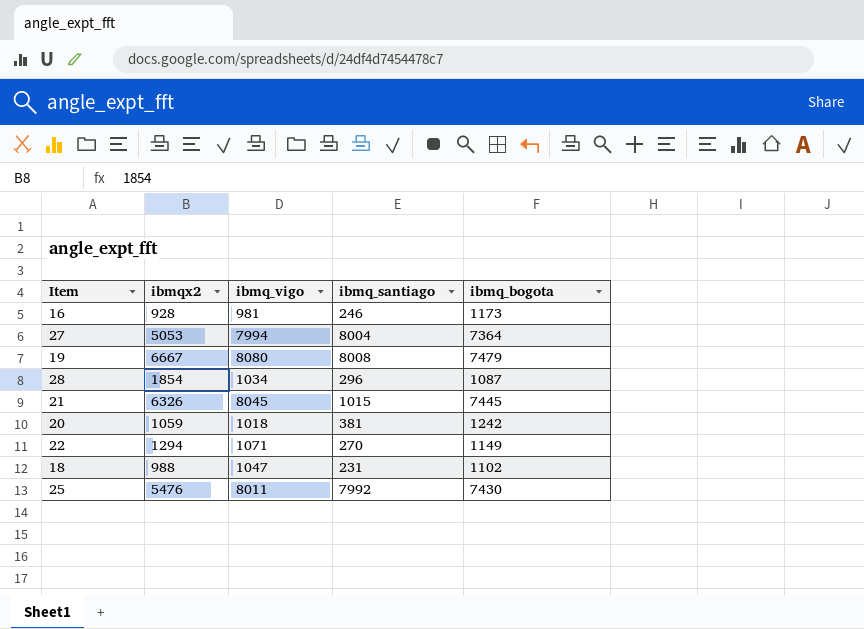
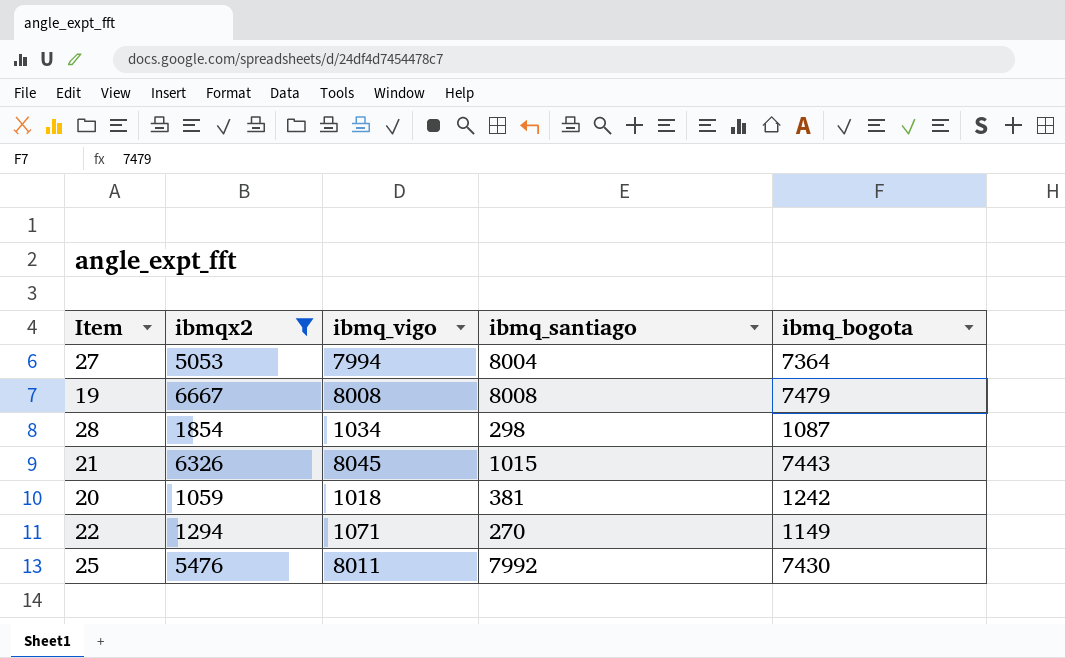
filter: none -> ibmqx2 >= 1059
19 | ibmq_vigo: 8080 -> 8008
28 | ibmq_santiago: 296 -> 298
21 | ibmq_bogota: 7445 -> 7443

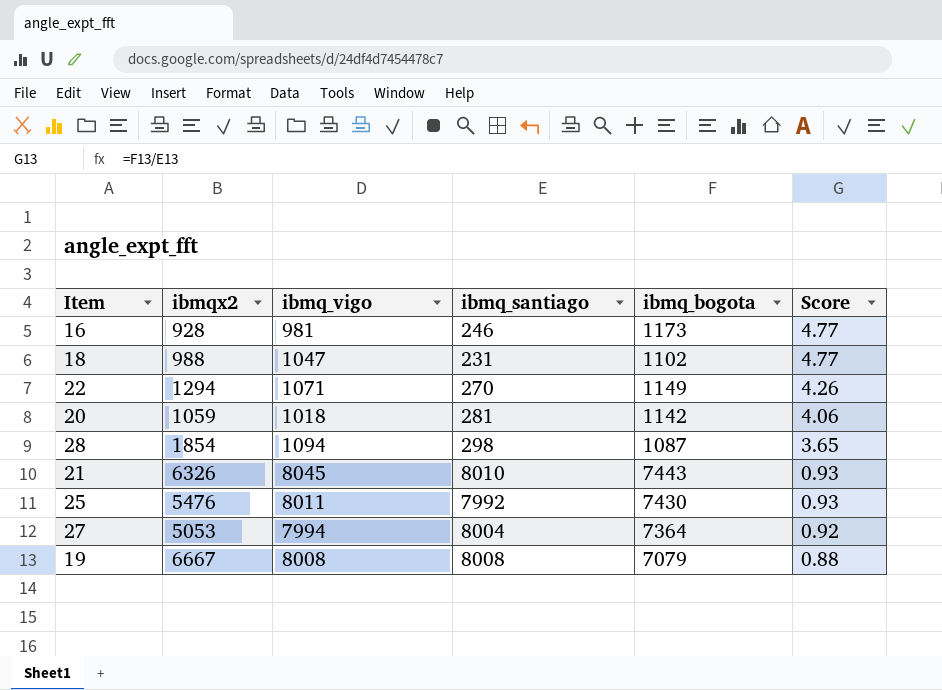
filter: ibmqx2 >= 1059 -> none
row order: none -> Score descending
column Score | formula: none -> [ibmq_bogota] / [ibmq_santiago]
20 | ibmq_santiago: 381 -> 281
20 | ibmq_bogota: 1242 -> 1142
28 | ibmq_vigo: 1034 -> 1094
21 | ibmq_santiago: 1015 -> 8010
19 | ibmq_bogota: 7479 -> 7079

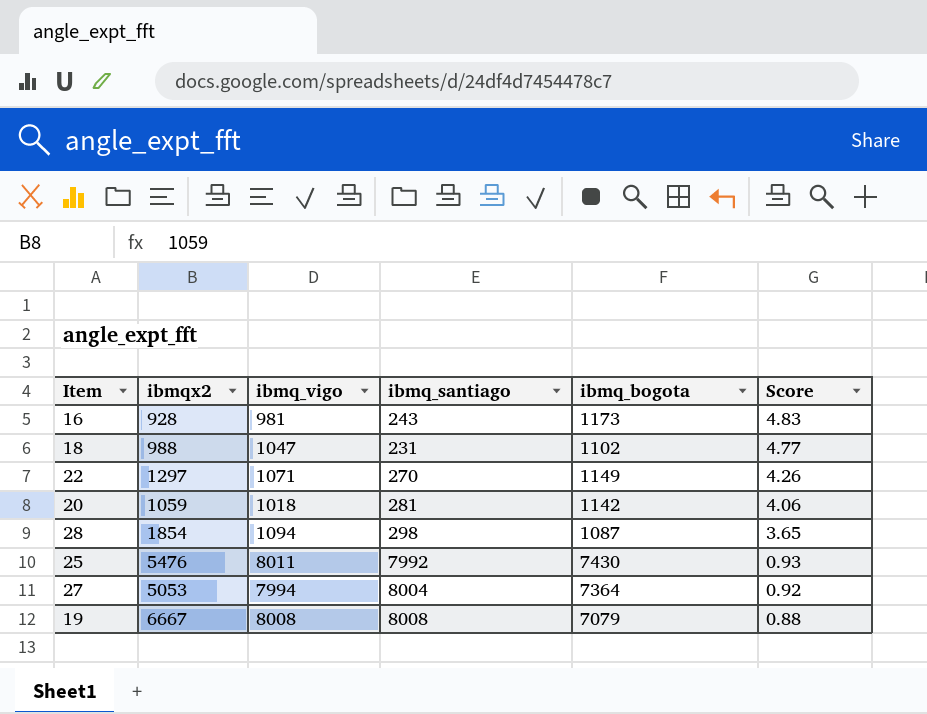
row 21: 6326 | 8045 | 8010 | 7443 | 0.93 -> none
16 | ibmq_santiago: 246 -> 243
16 | Score: 4.77 -> 4.83
22 | ibmqx2: 1294 -> 1297

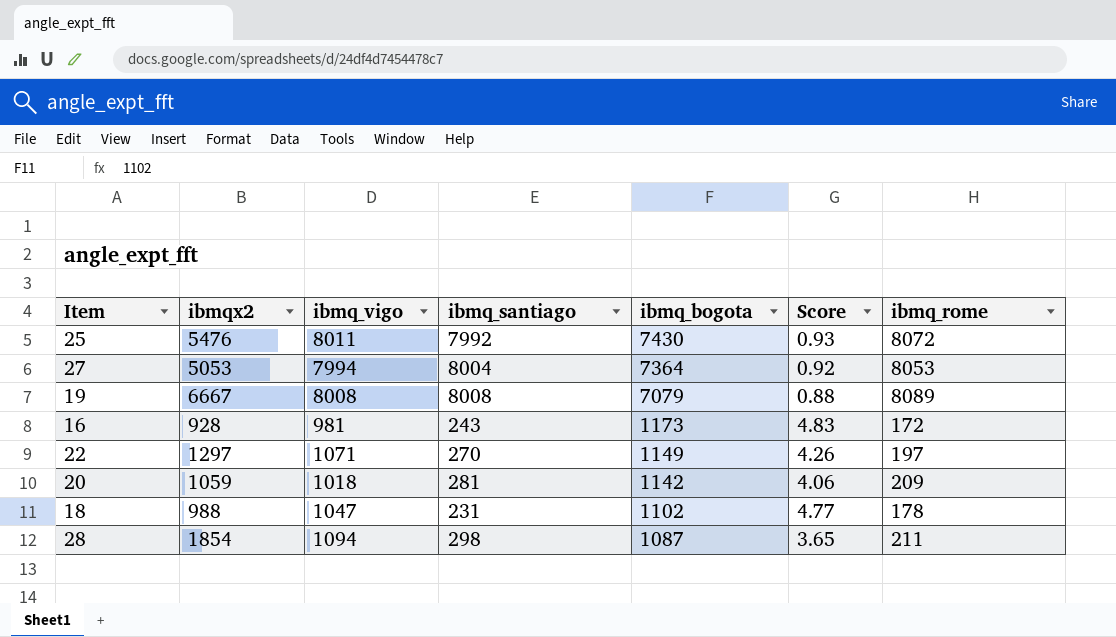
row order: Score descending -> ibmq_bogota descending
column ibmq_rome | position: none -> 7

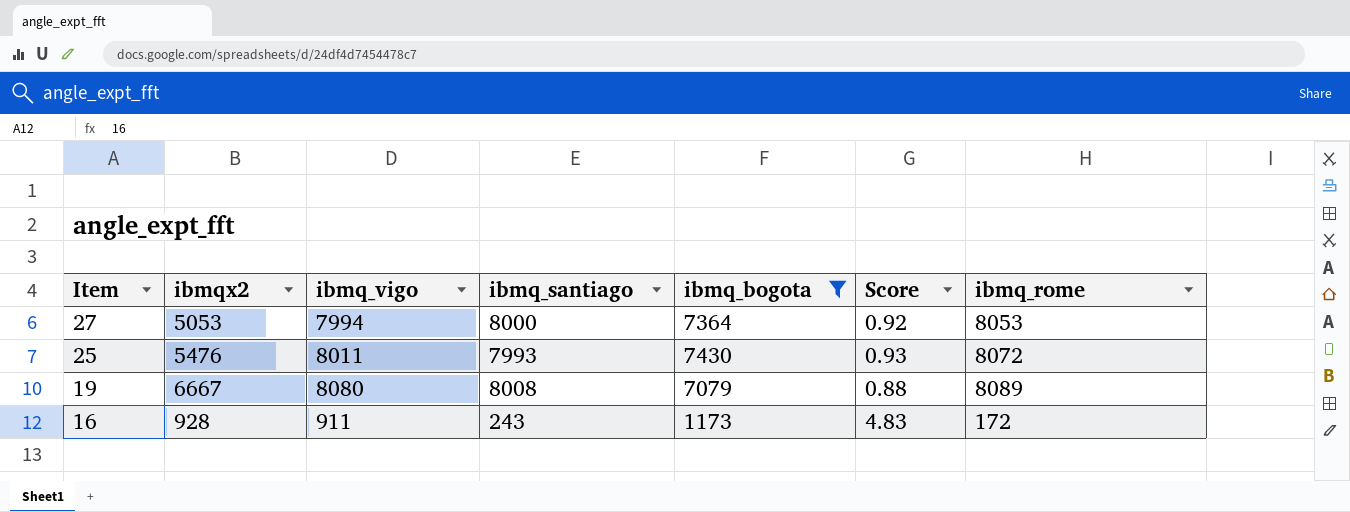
filter: none -> ibmq_bogota >= 1173
row order: ibmq_bogota descending -> Item descending
27 | ibmq_santiago: 8004 -> 8000
25 | ibmq_santiago: 7992 -> 7993
19 | ibmq_vigo: 8008 -> 8080
16 | ibmq_vigo: 981 -> 911

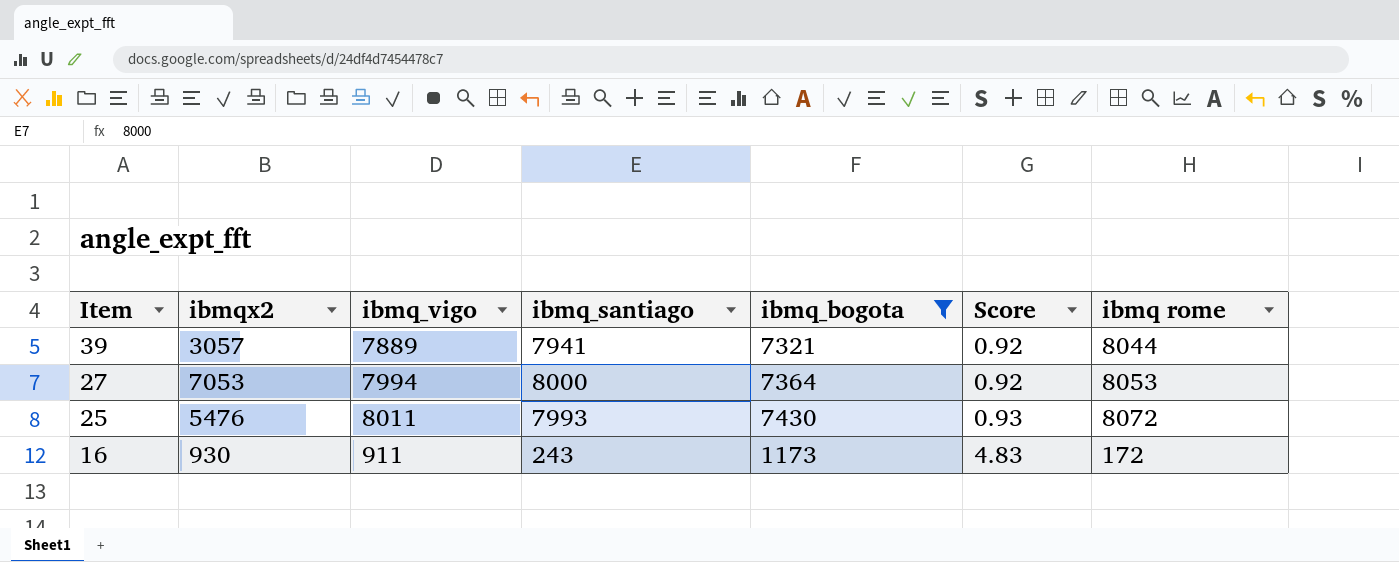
column name: ibmq_rome -> ibmq rome
row 19: 6667 | 8080 | 8008 | 7079 | 0.88 | 8089 -> none
row 39: none -> 3057 | 7889 | 7941 | 7321 | 0.92 | 8044
27 | ibmqx2: 5053 -> 7053
16 | ibmqx2: 928 -> 930

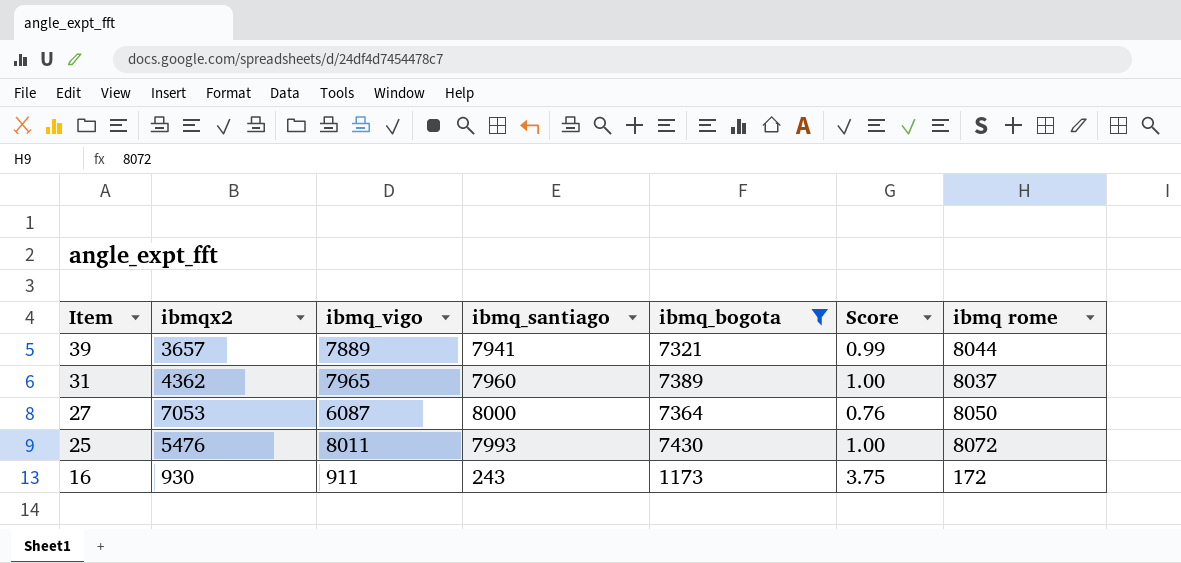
column Score | formula: [ibmq_bogota] / [ibmq_santiago] -> [ibmq_vigo] / [ibmq_santiago]
39 | ibmqx2: 3057 -> 3657
row 31: none -> 4362 | 7965 | 7960 | 7389 | 1.00 | 8037
27 | ibmq_vigo: 7994 -> 6087
27 | ibmq rome: 8053 -> 8050

